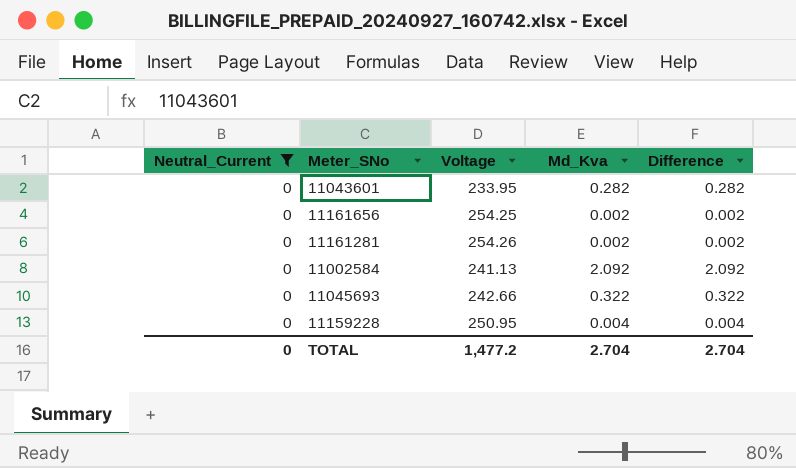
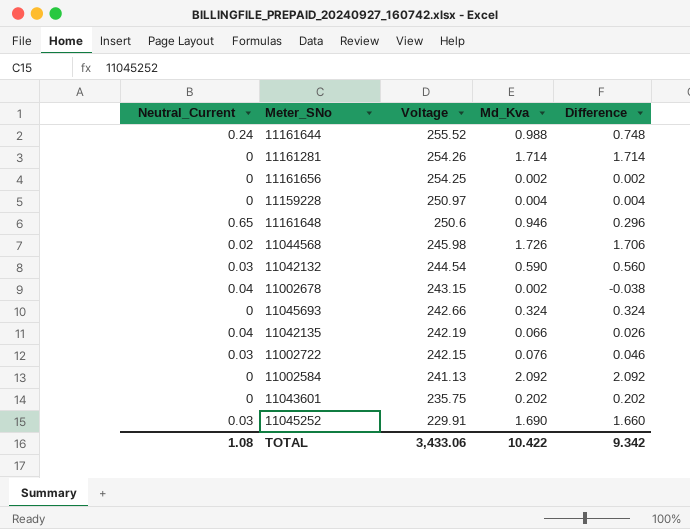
filter: Neutral_Current = 0 -> none
row order: none -> Voltage descending
11161281 | Md_Kva: 0.002 -> 1.714
11161281 | Difference: 0.002 -> 1.714
11159228 | Voltage: 250.95 -> 250.97
11045693 | Md_Kva: 0.322 -> 0.324
11045693 | Difference: 0.322 -> 0.324
11043601 | Voltage: 233.95 -> 235.75
11043601 | Md_Kva: 0.282 -> 0.202
11043601 | Difference: 0.282 -> 0.202
TOTAL | Neutral_Current: 0 -> 1.08
TOTAL | Voltage: 1,477.2 -> 3,433.06
TOTAL | Md_Kva: 2.704 -> 10.422
TOTAL | Difference: 2.704 -> 9.342

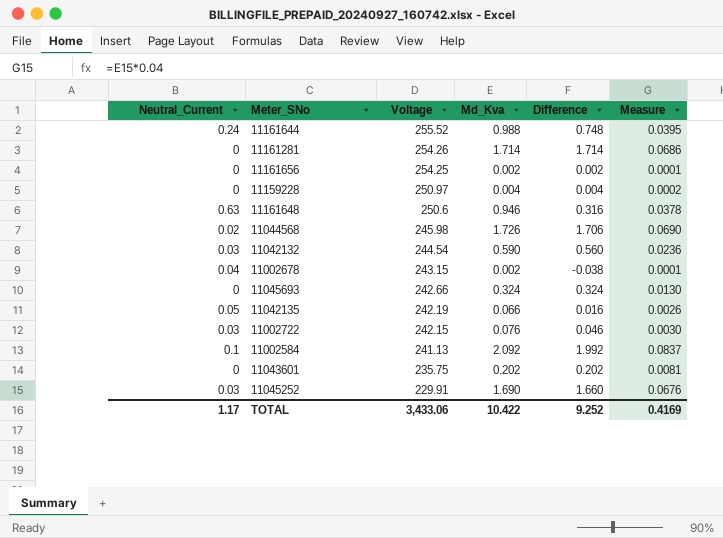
column Measure | formula: none -> [Md_Kva] * 0.04
11161648 | Neutral_Current: 0.65 -> 0.63
11161648 | Difference: 0.296 -> 0.316
11042135 | Neutral_Current: 0.04 -> 0.05
11042135 | Difference: 0.026 -> 0.016
11002584 | Neutral_Current: 0 -> 0.1
11002584 | Difference: 2.092 -> 1.992
TOTAL | Neutral_Current: 1.08 -> 1.17
TOTAL | Difference: 9.342 -> 9.252

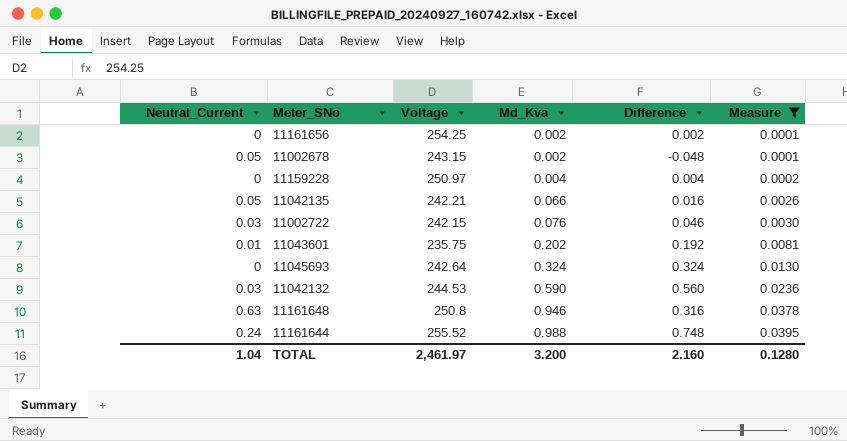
filter: none -> Measure <= 0.0395
row order: Voltage descending -> Md_Kva ascending
11002678 | Neutral_Current: 0.04 -> 0.05
11002678 | Difference: -0.038 -> -0.048
11042135 | Voltage: 242.19 -> 242.21
11043601 | Neutral_Current: 0 -> 0.01
11043601 | Difference: 0.202 -> 0.192
11045693 | Voltage: 242.66 -> 242.64
11042132 | Voltage: 244.54 -> 244.53
11161648 | Voltage: 250.6 -> 250.8
TOTAL | Neutral_Current: 1.17 -> 1.04
TOTAL | Voltage: 3,433.06 -> 2,461.97
TOTAL | Md_Kva: 10.422 -> 3.200
TOTAL | Difference: 9.252 -> 2.160
TOTAL | Measure: 0.4169 -> 0.1280

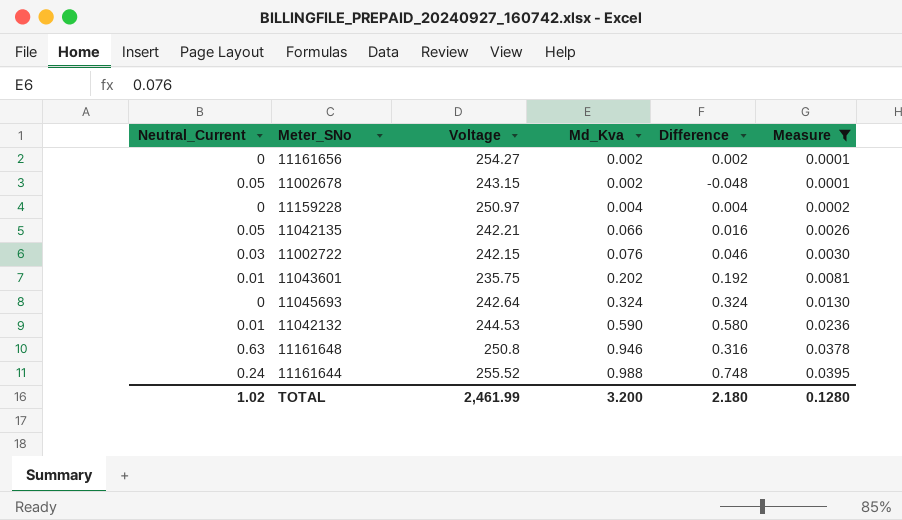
11161656 | Voltage: 254.25 -> 254.27
11042132 | Neutral_Current: 0.03 -> 0.01
11042132 | Difference: 0.560 -> 0.580
TOTAL | Neutral_Current: 1.04 -> 1.02
TOTAL | Voltage: 2,461.97 -> 2,461.99
TOTAL | Difference: 2.160 -> 2.180

